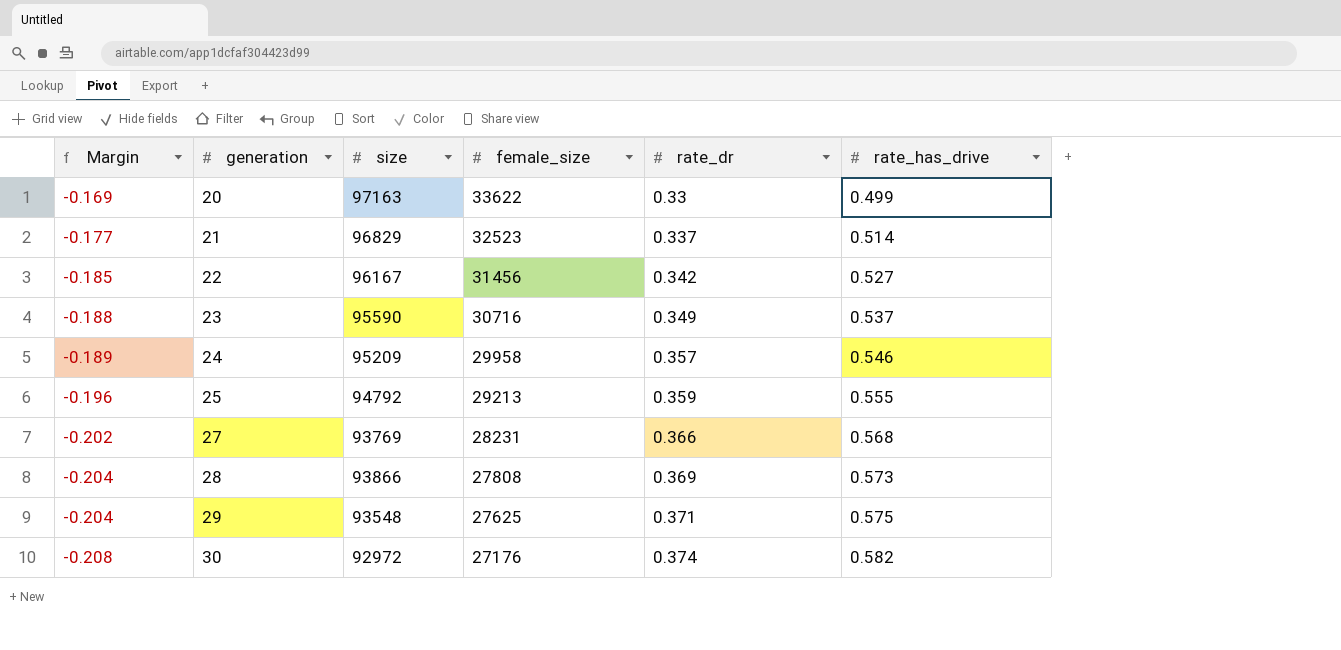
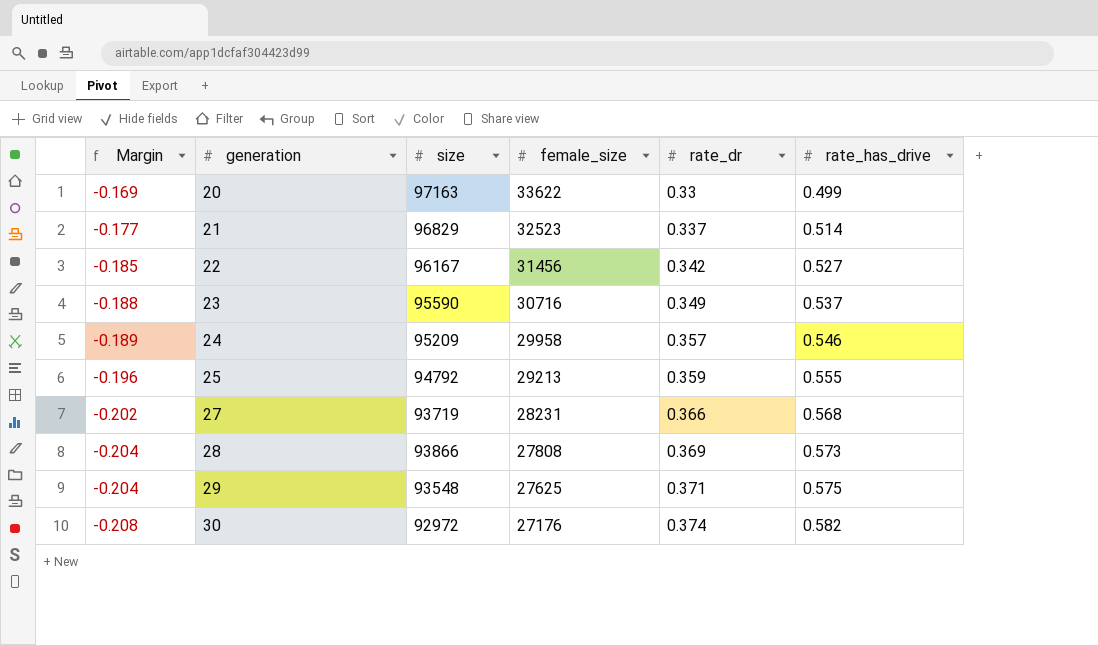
27 | size: 93769 -> 93719

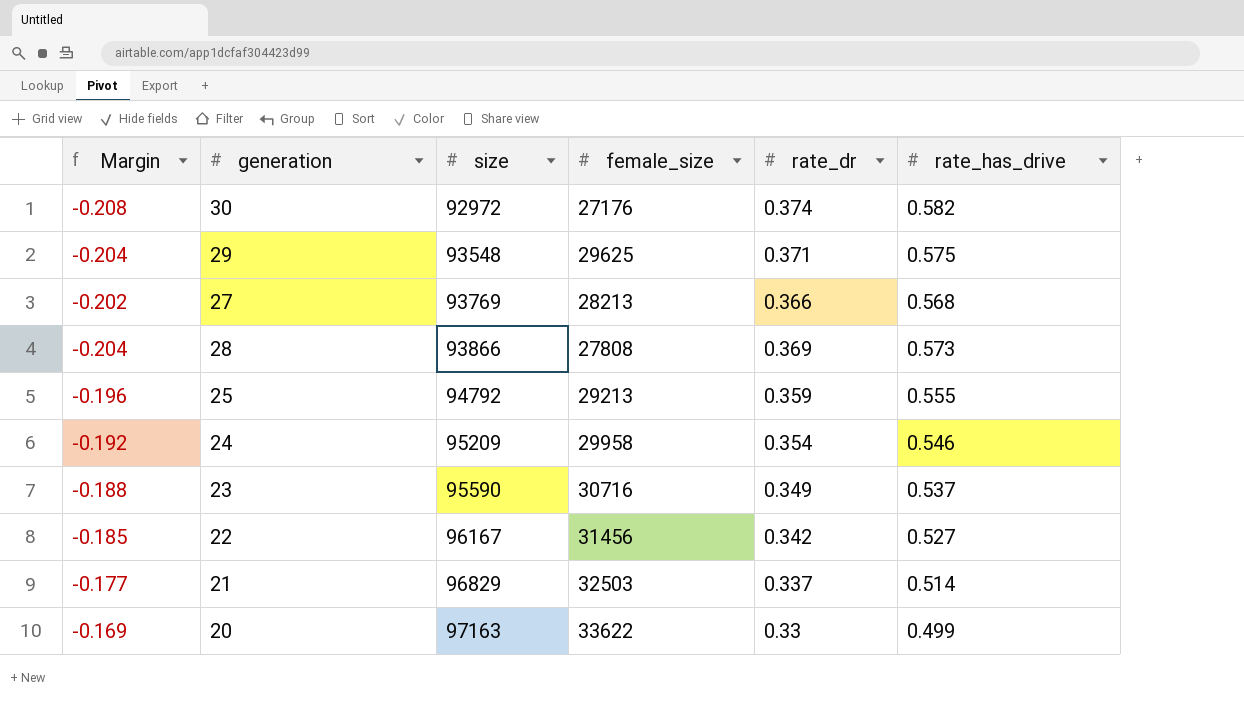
row order: Margin descending -> size ascending
29 | female_size: 27625 -> 29625
27 | size: 93719 -> 93769
27 | female_size: 28231 -> 28213
24 | Margin: -0.189 -> -0.192
24 | rate_dr: 0.357 -> 0.354
21 | female_size: 32523 -> 32503

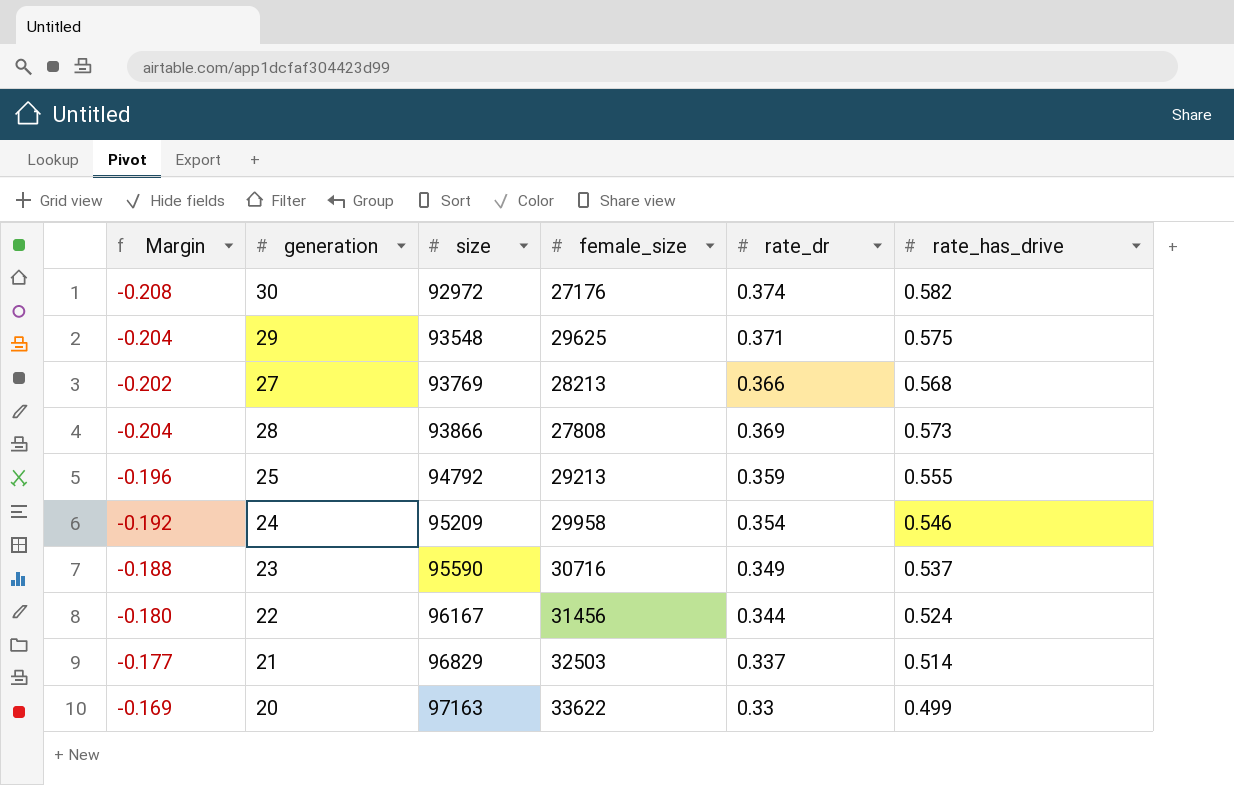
22 | Margin: -0.185 -> -0.180
22 | rate_dr: 0.342 -> 0.344
22 | rate_has_drive: 0.527 -> 0.524

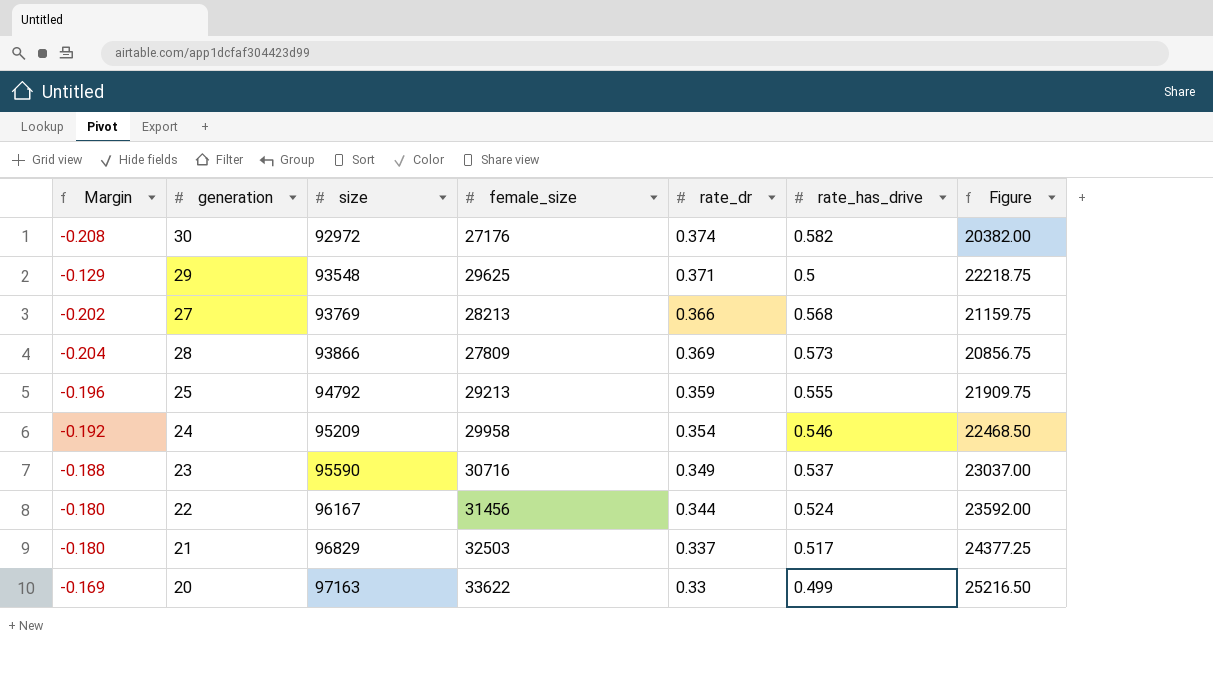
column Figure | formula: none -> [female_size] * 0.75
29 | Margin: -0.204 -> -0.129
29 | rate_has_drive: 0.575 -> 0.5
28 | female_size: 27808 -> 27809
21 | Margin: -0.177 -> -0.180
21 | rate_has_drive: 0.514 -> 0.517

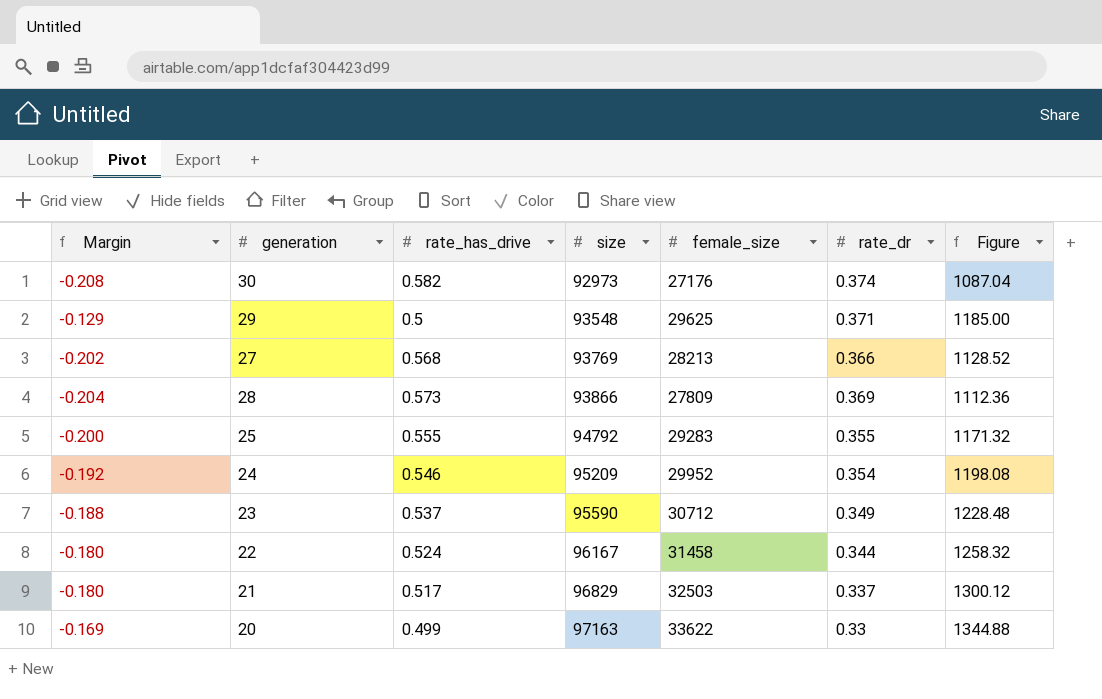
column rate_has_drive | position: 6 -> 3
column Figure | formula: [female_size] * 0.75 -> [female_size] * 0.04
30 | size: 92972 -> 92973
25 | Margin: -0.196 -> -0.200
25 | female_size: 29213 -> 29283
25 | rate_dr: 0.359 -> 0.355
24 | female_size: 29958 -> 29952
23 | female_size: 30716 -> 30712
22 | female_size: 31456 -> 31458

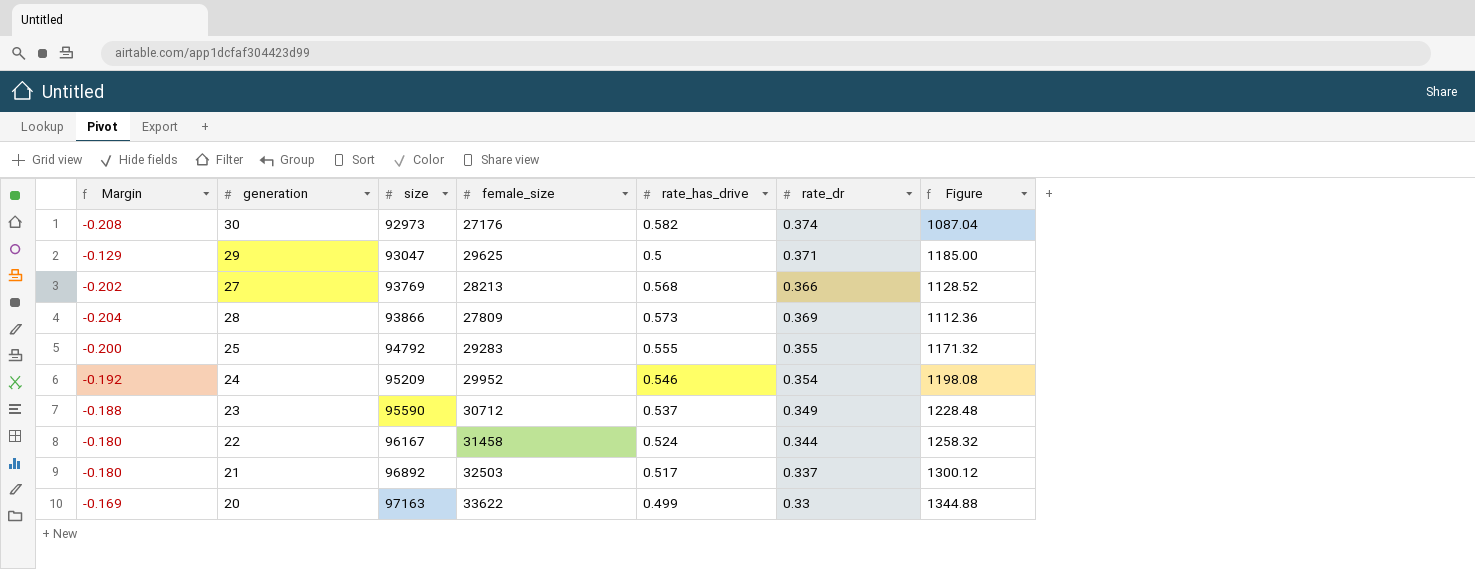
column rate_has_drive | position: 3 -> 5
29 | size: 93548 -> 93047
21 | size: 96829 -> 96892

